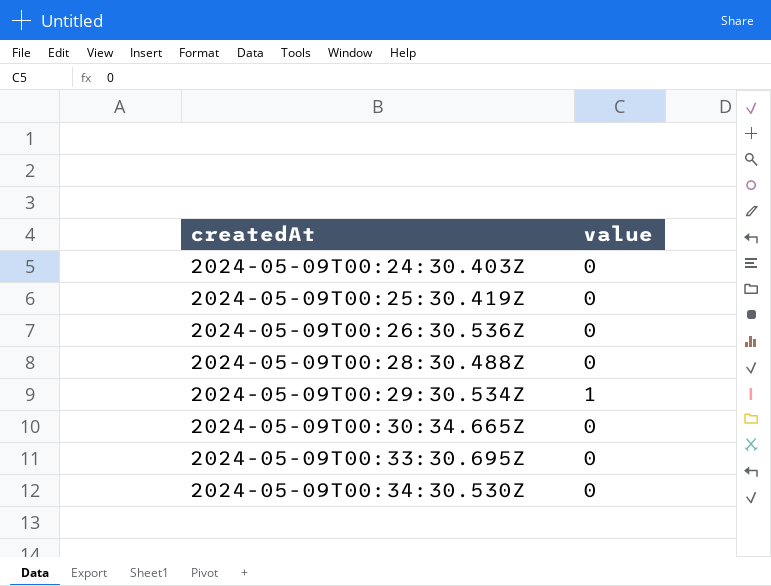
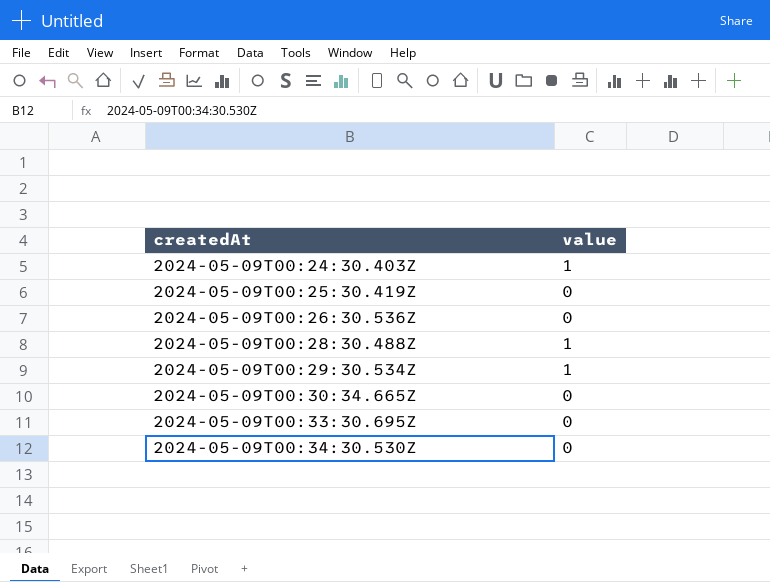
2024-05-09T00:24:30.403Z | value: 0 -> 1
2024-05-09T00:28:30.488Z | value: 0 -> 1

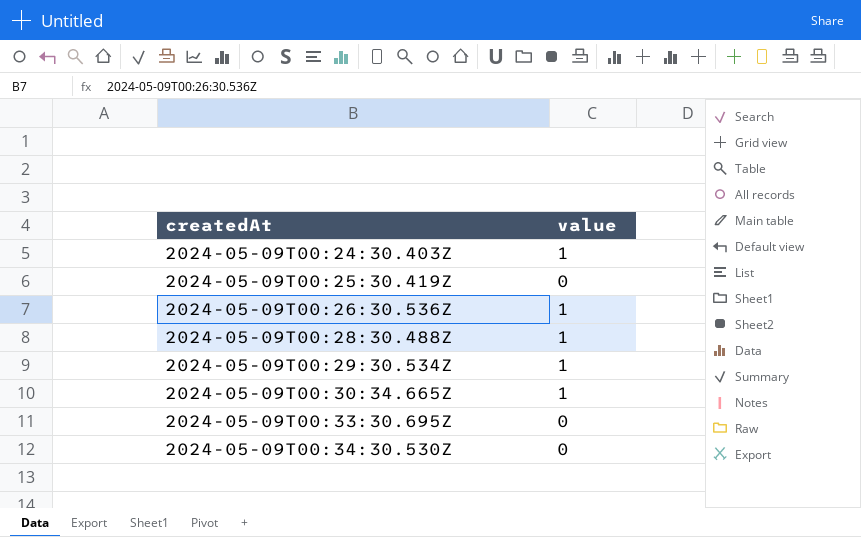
2024-05-09T00:26:30.536Z | value: 0 -> 1
2024-05-09T00:30:34.665Z | value: 0 -> 1

